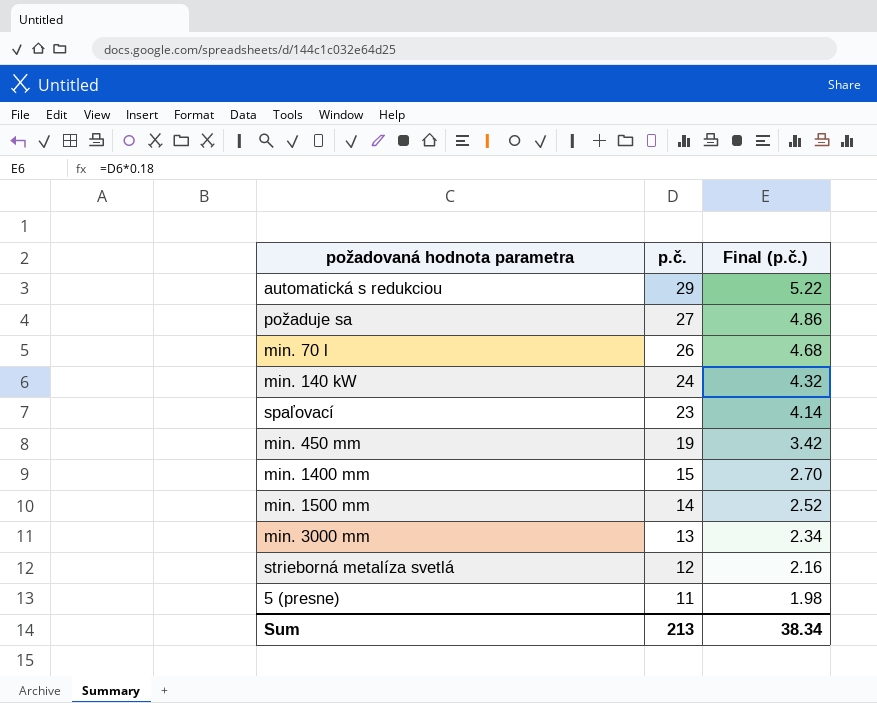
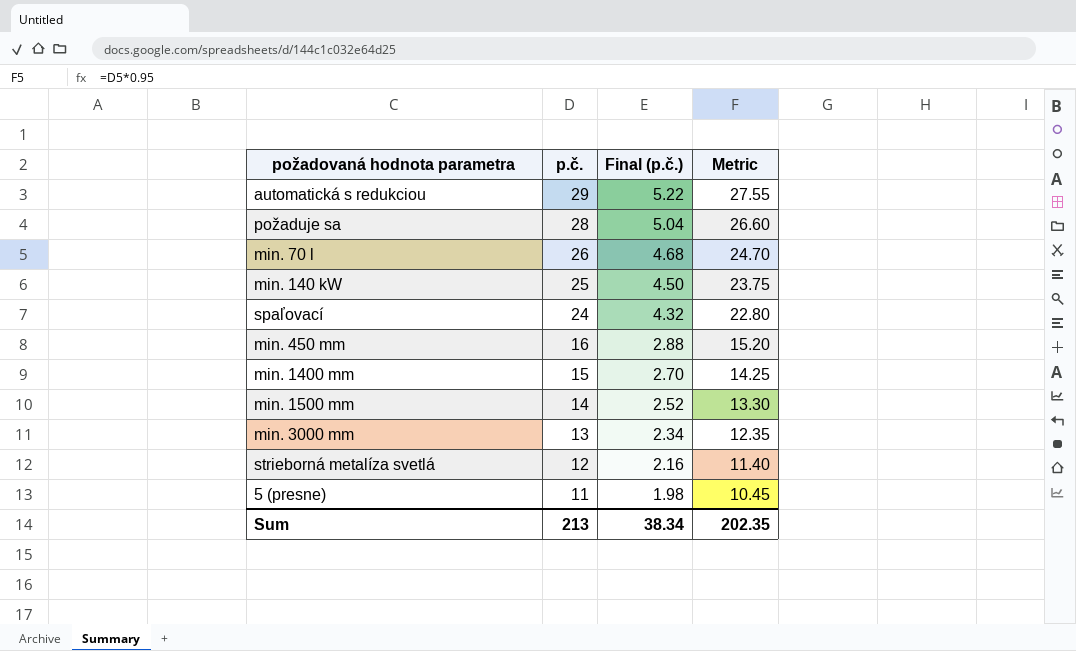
column Metric | formula: none -> [p.č.] * 0.95
požaduje sa | p.č.: 27 -> 28
požaduje sa | Final (p.č.): 4.86 -> 5.04
min. 140 kW | p.č.: 24 -> 25
min. 140 kW | Final (p.č.): 4.32 -> 4.50
spaľovací | p.č.: 23 -> 24
spaľovací | Final (p.č.): 4.14 -> 4.32
min. 450 mm | p.č.: 19 -> 16
min. 450 mm | Final (p.č.): 3.42 -> 2.88

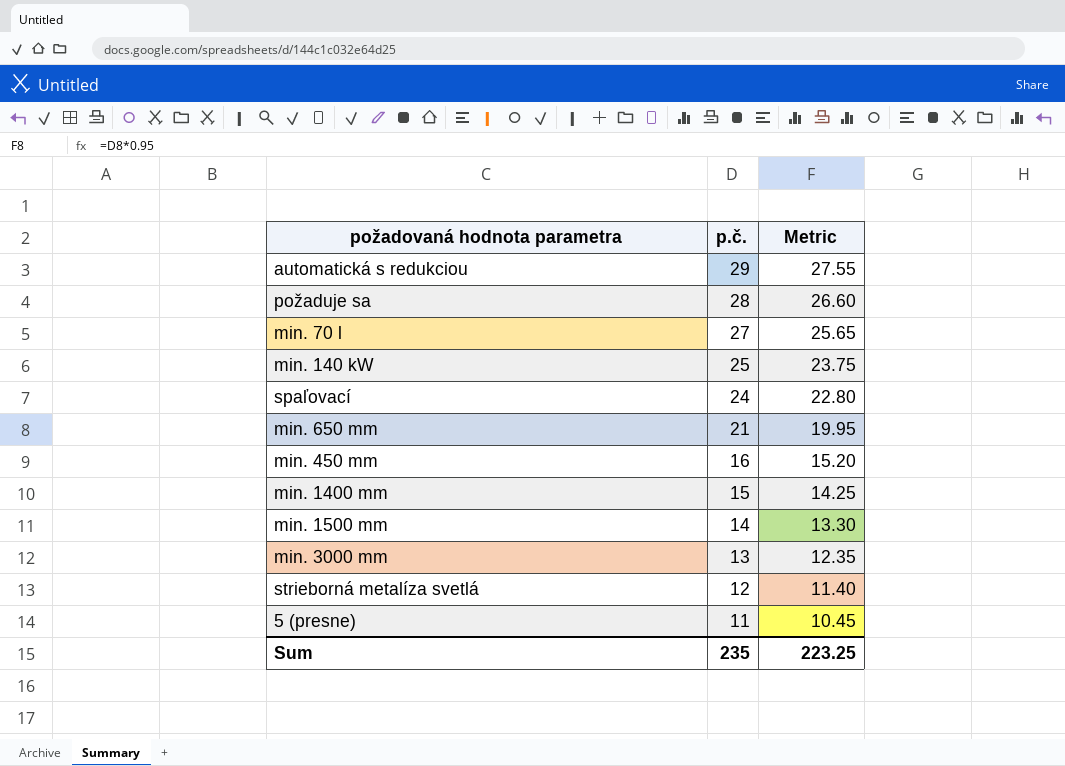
column Final (p.č.) | formula: [p.č.] * 0.18 -> none
min. 70 l | p.č.: 26 -> 27
min. 70 l | Metric: 24.70 -> 25.65
row min. 650 mm: none -> 21 | 19.95
Sum | p.č.: 213 -> 235
Sum | Metric: 202.35 -> 223.25

